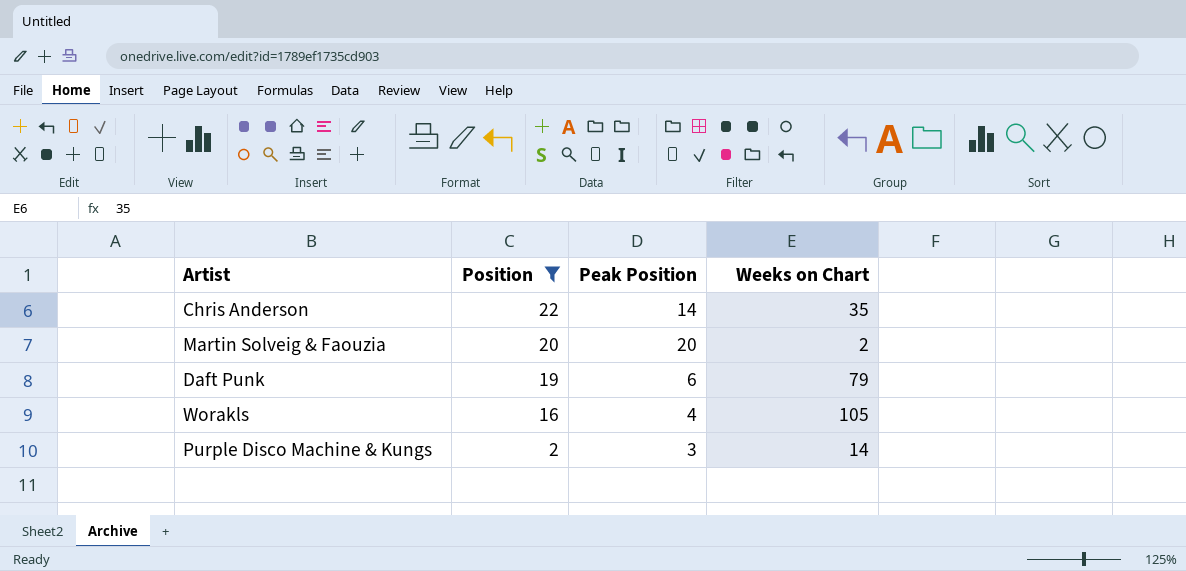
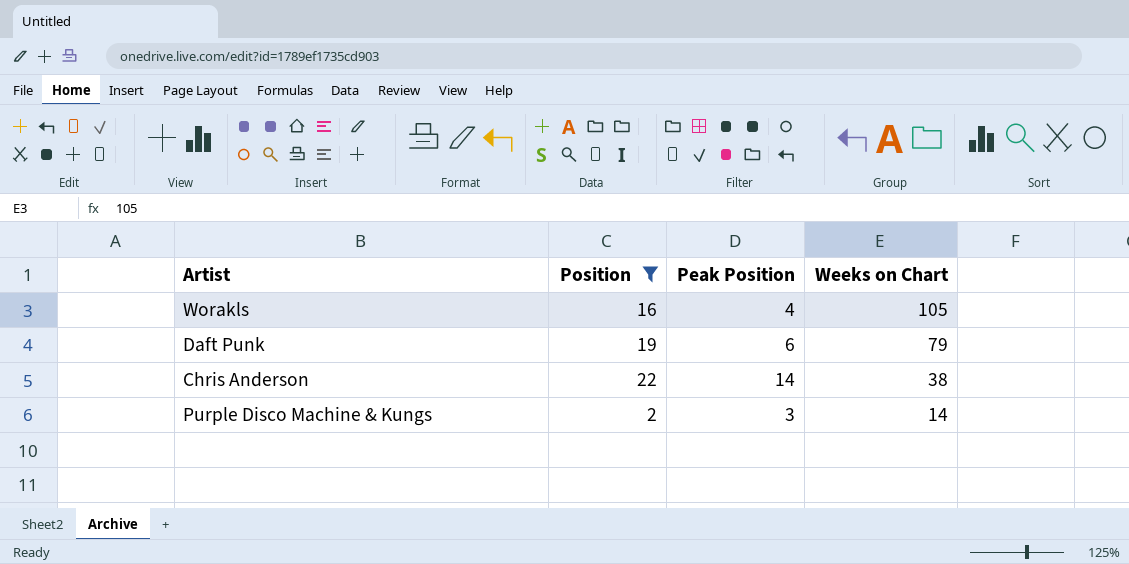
row order: Position descending -> Weeks on Chart descending
row Martin Solveig & Faouzia: 20 | 20 | 2 -> none
Chris Anderson | Weeks on Chart: 35 -> 38

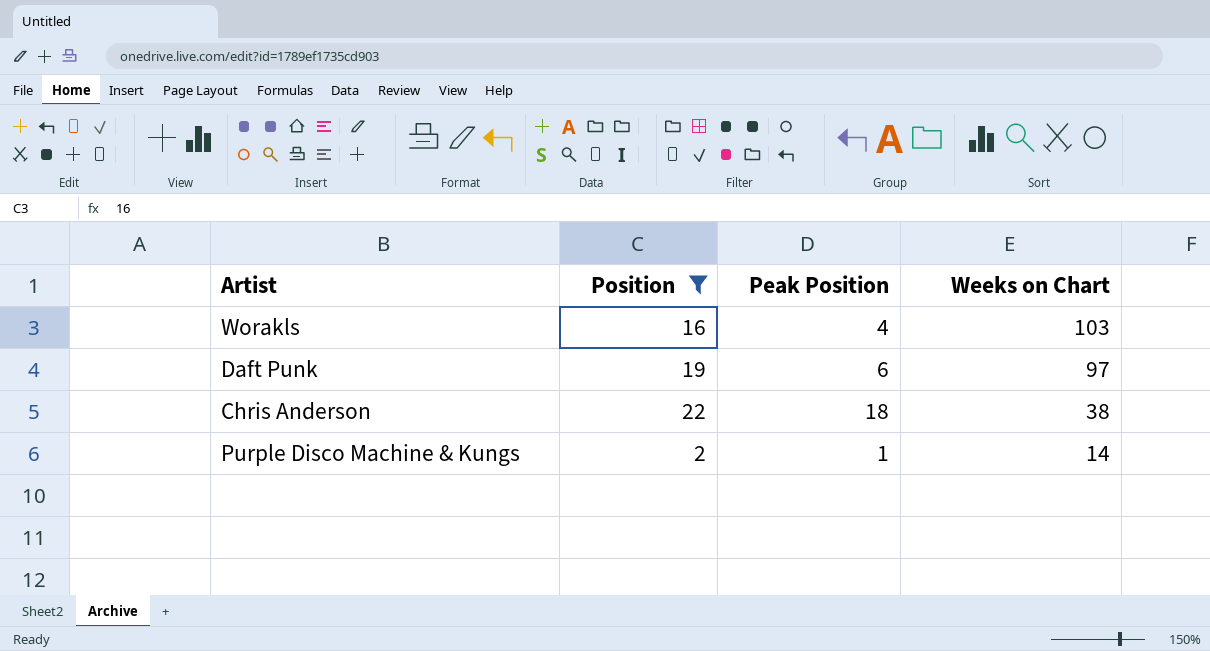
Worakls | Weeks on Chart: 105 -> 103
Daft Punk | Weeks on Chart: 79 -> 97
Chris Anderson | Peak Position: 14 -> 18
Purple Disco Machine & Kungs | Peak Position: 3 -> 1

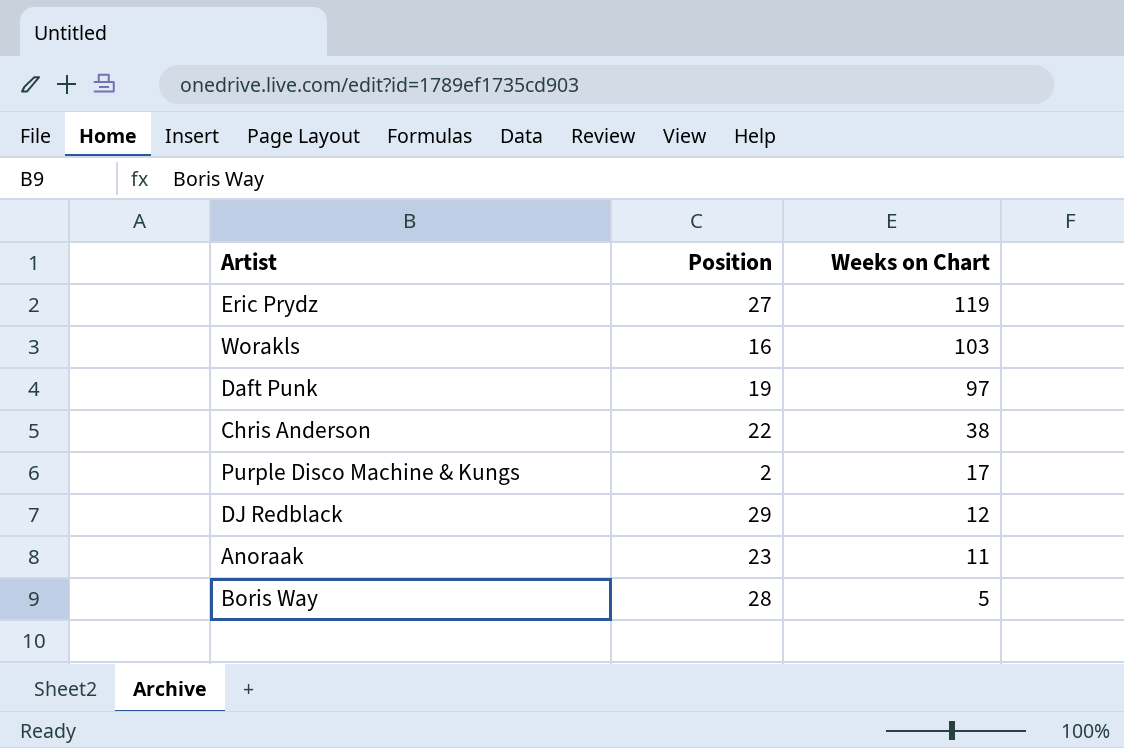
filter: Position <= 22 -> none
column Peak Position | position: 3 -> none
Purple Disco Machine & Kungs | Weeks on Chart: 14 -> 17

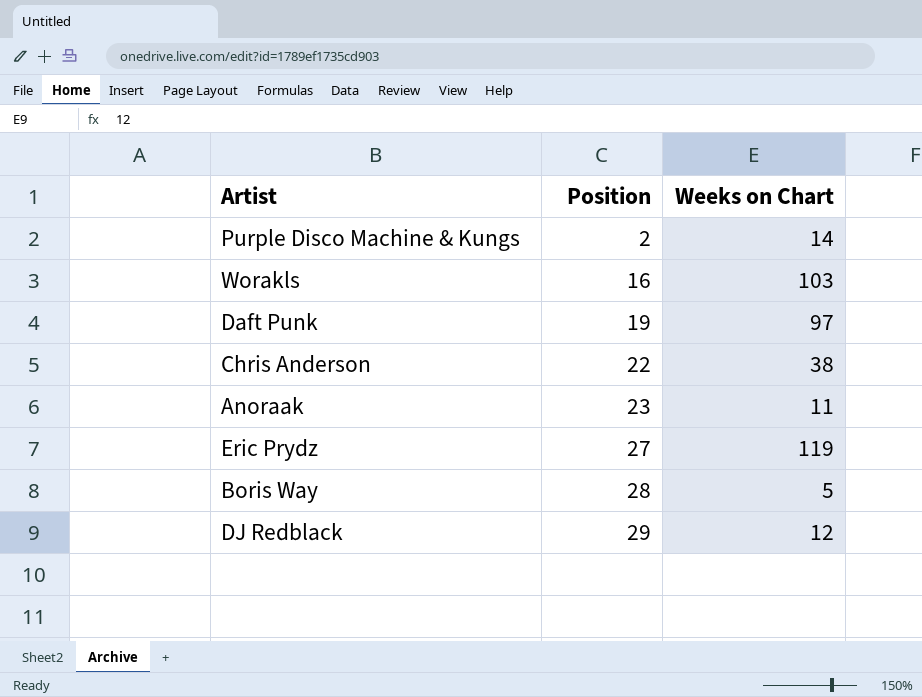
row order: Weeks on Chart descending -> Position ascending
Purple Disco Machine & Kungs | Weeks on Chart: 17 -> 14

